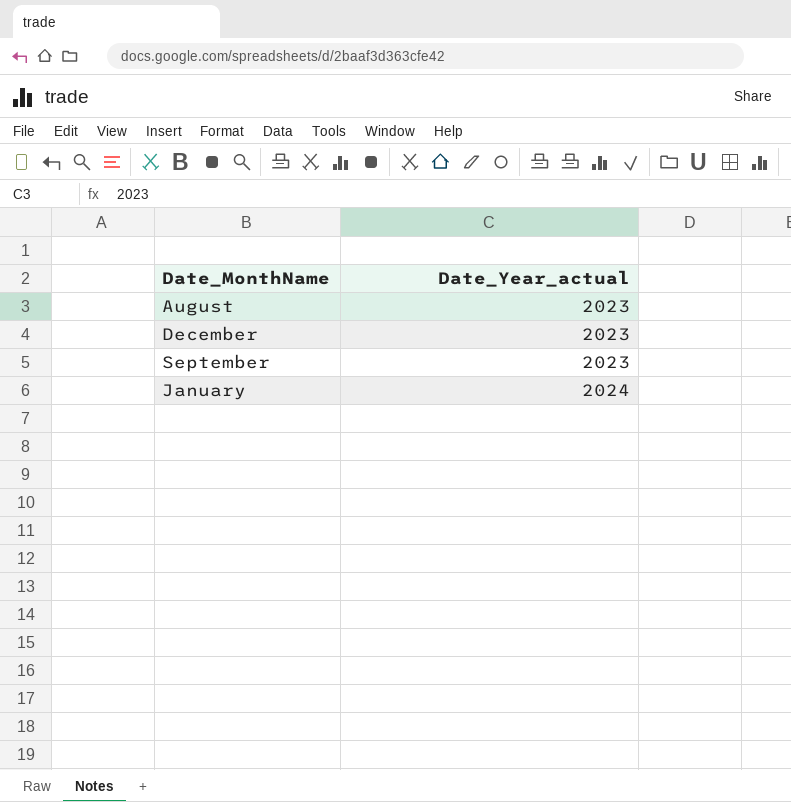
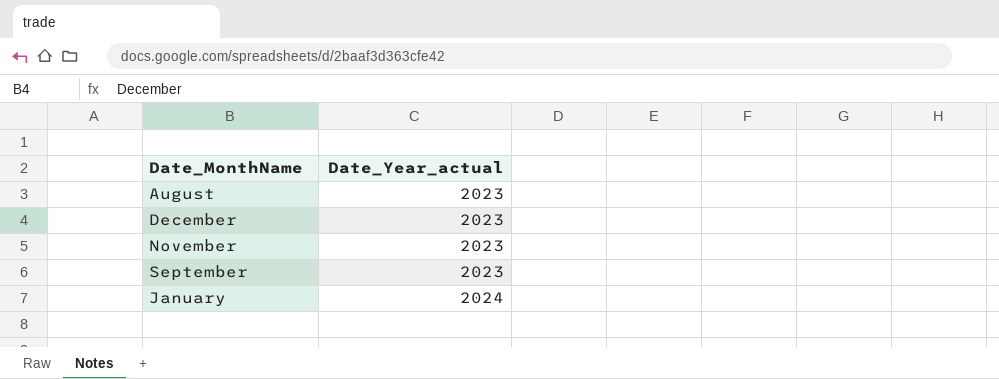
row November: none -> 2023

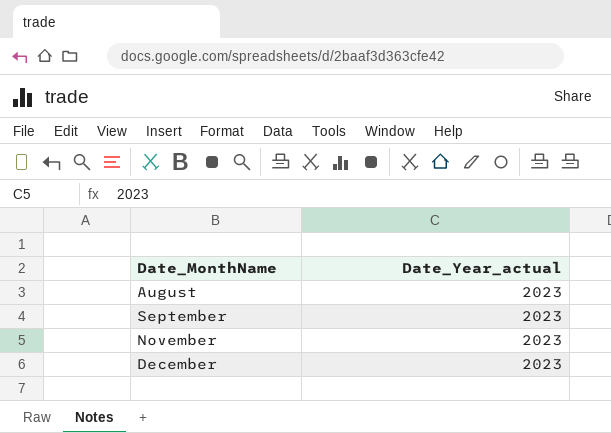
row order: Date_Year_actual ascending -> Date_MonthName ascending
row January: 2024 -> none

